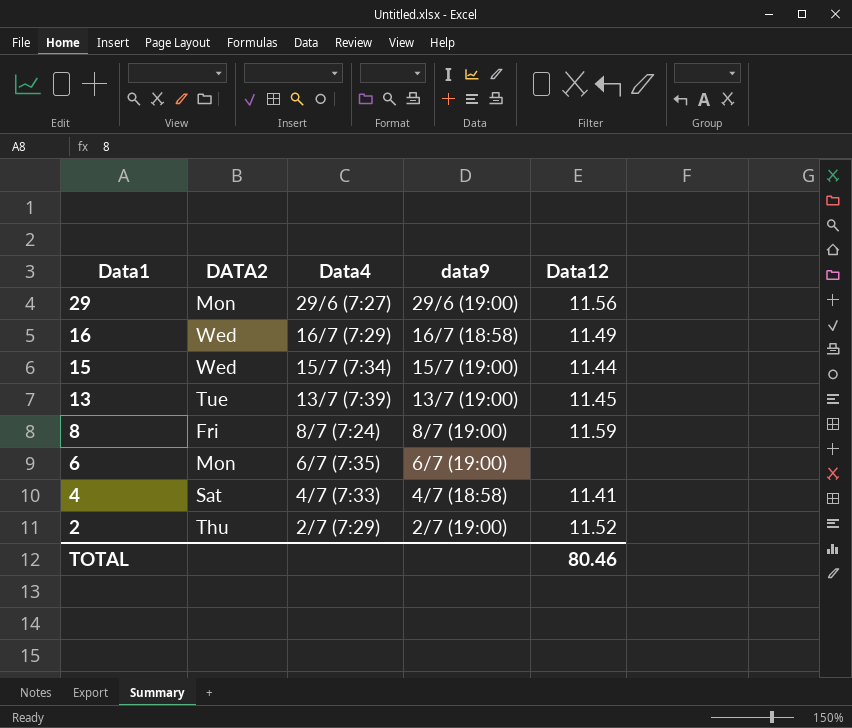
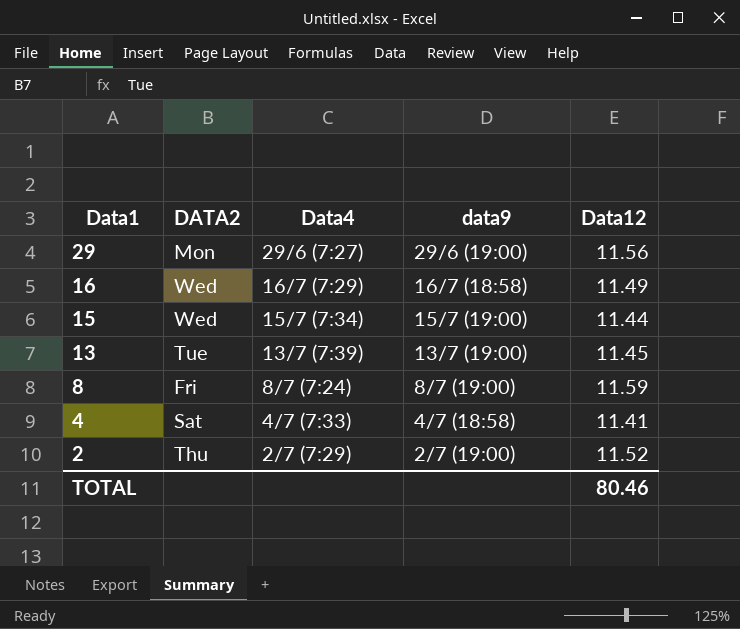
row 6: Mon | 6/7 (7:35) | 6/7 (19:00) | none -> none

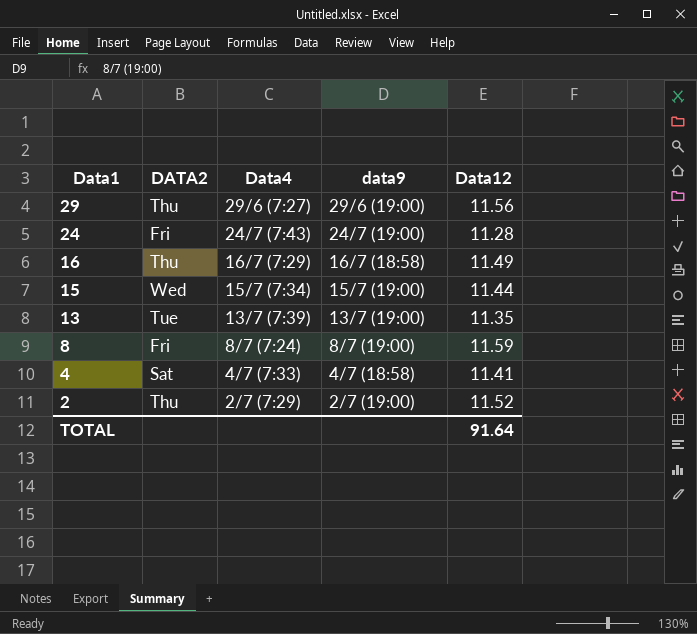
29 | DATA2: Mon -> Thu
row 24: none -> Fri | 24/7 (7:43) | 24/7 (19:00) | 11.28
16 | DATA2: Wed -> Thu
13 | Data12: 11.45 -> 11.35
TOTAL | Data12: 80.46 -> 91.64

